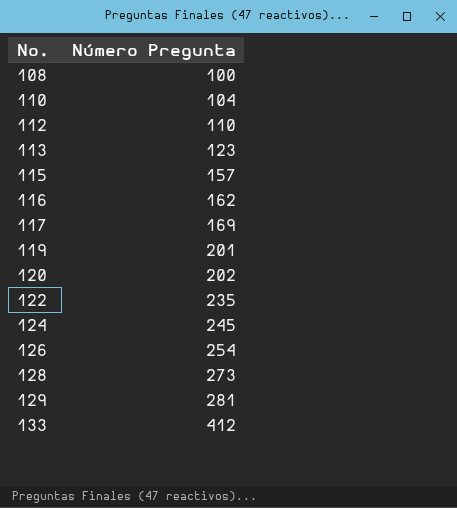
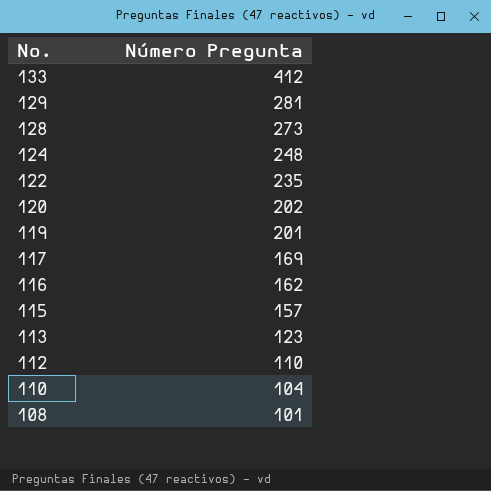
row order: No. ascending -> No. descending
row 126: 254 -> none
124 | Número Pregunta: 245 -> 248
108 | Número Pregunta: 100 -> 101

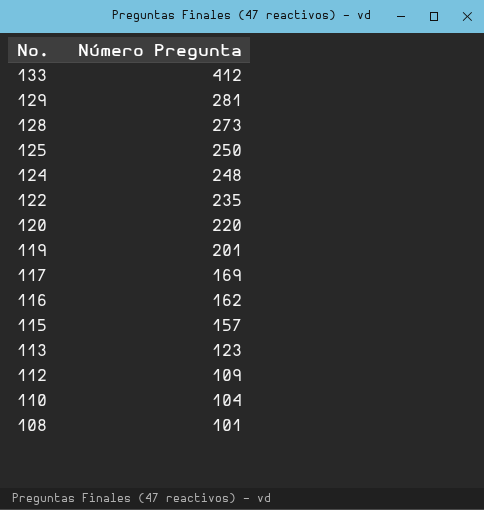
row 125: none -> 250
120 | Número Pregunta: 202 -> 220
112 | Número Pregunta: 110 -> 109

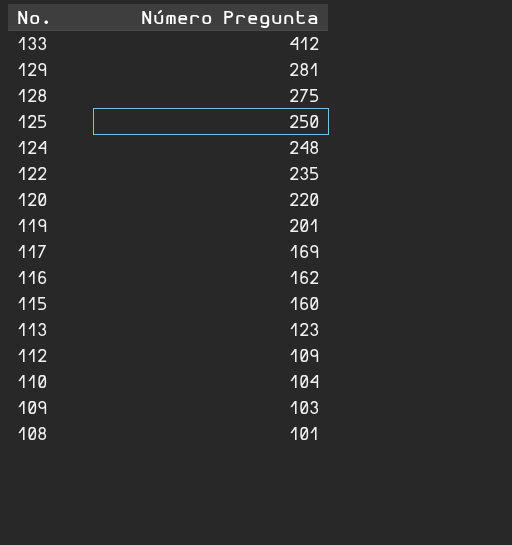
128 | Número Pregunta: 273 -> 275
115 | Número Pregunta: 157 -> 160
row 109: none -> 103

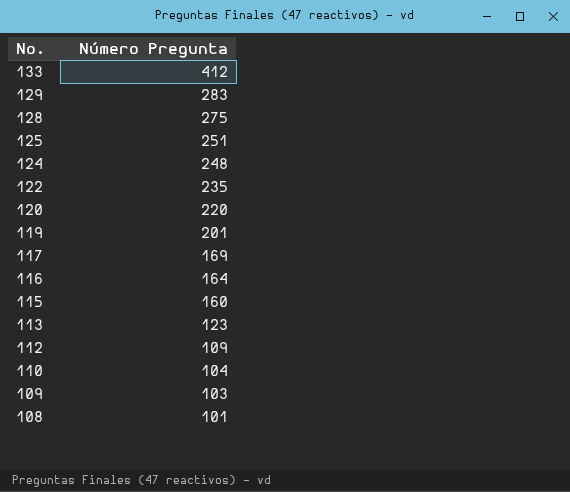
129 | Número Pregunta: 281 -> 283
125 | Número Pregunta: 250 -> 251
116 | Número Pregunta: 162 -> 164

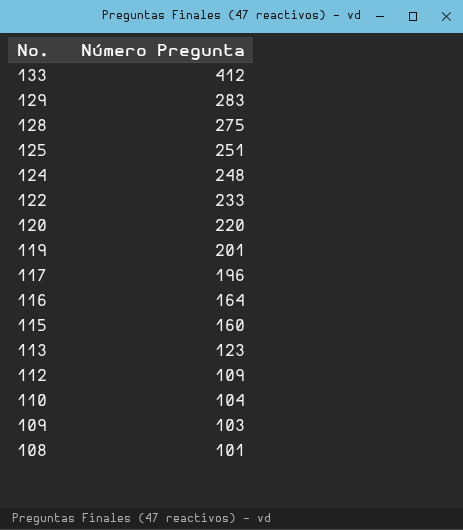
122 | Número Pregunta: 235 -> 233
117 | Número Pregunta: 169 -> 196

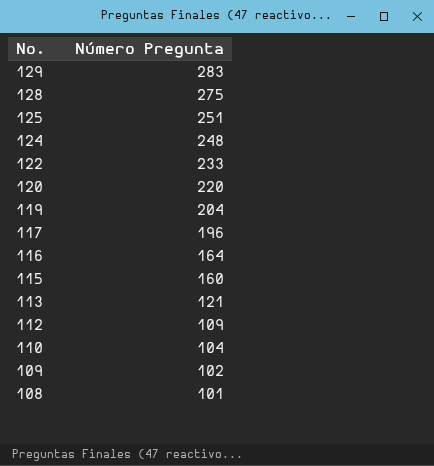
row 133: 412 -> none
119 | Número Pregunta: 201 -> 204
113 | Número Pregunta: 123 -> 121
109 | Número Pregunta: 103 -> 102

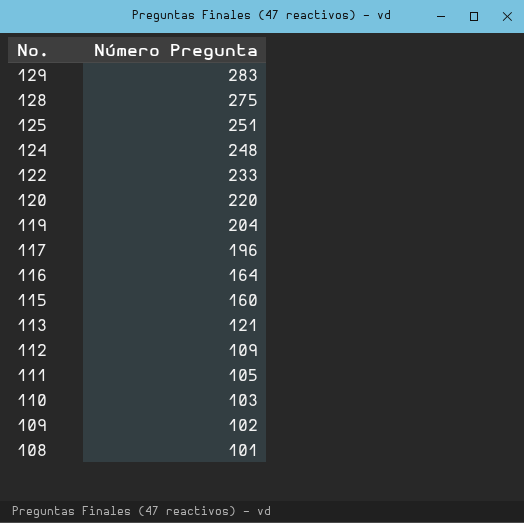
row 111: none -> 105
110 | Número Pregunta: 104 -> 103

